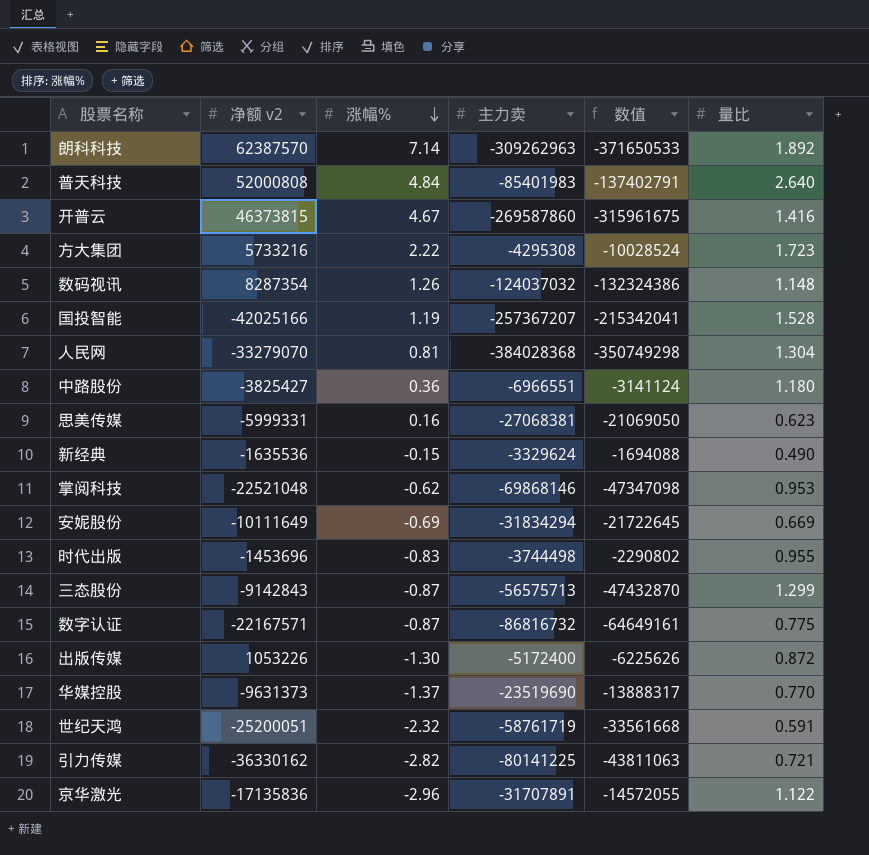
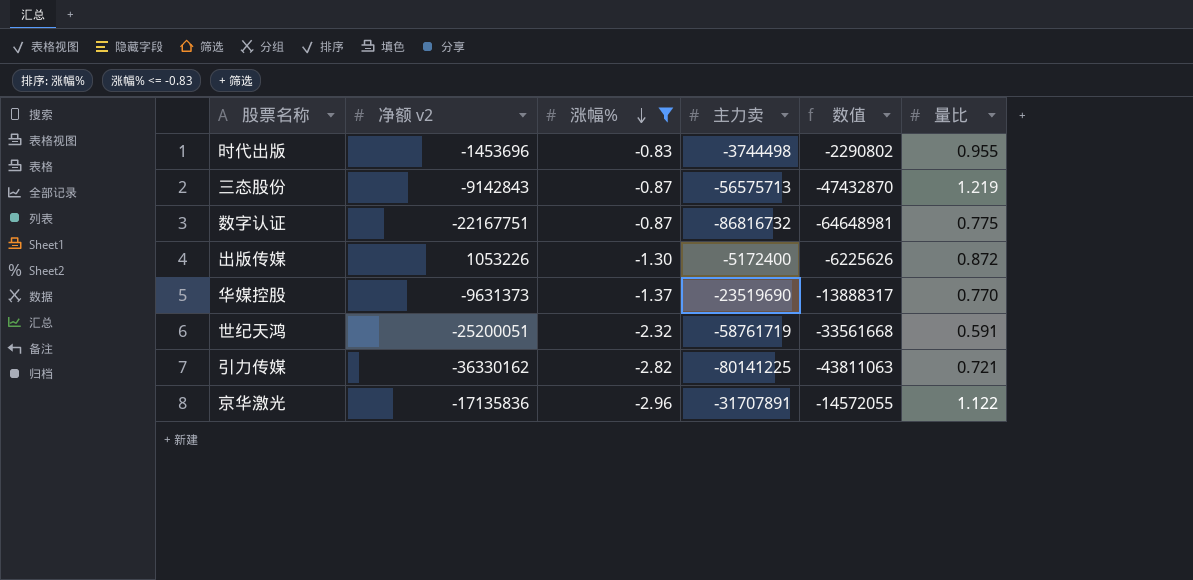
filter: none -> 涨幅% <= -0.83
三态股份 | 量比: 1.299 -> 1.219
数字认证 | 净额 v2: -22167571 -> -22167751
数字认证 | 数值: -64649161 -> -64648981

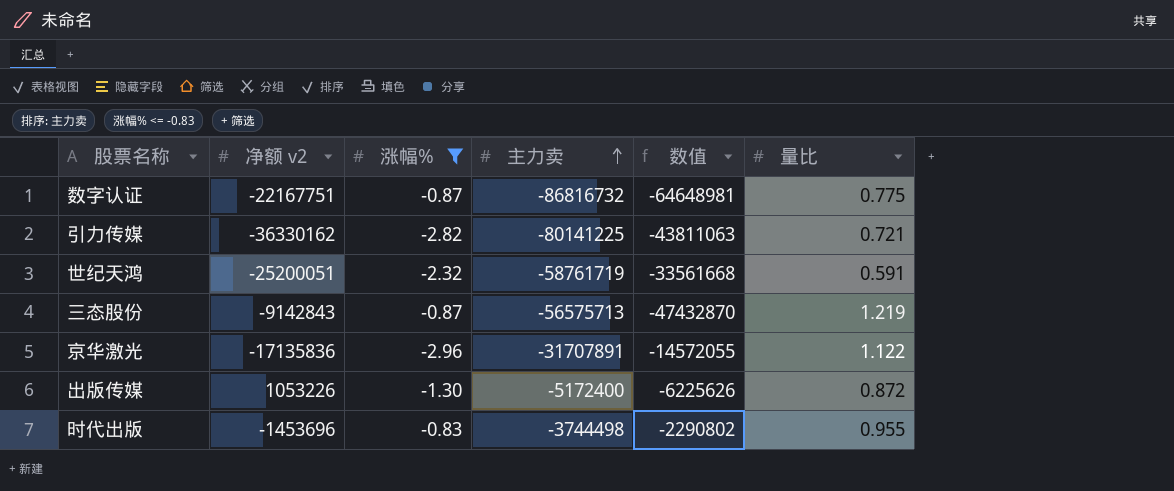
row order: 涨幅% descending -> 主力卖 ascending
row 华媒控股: -9631373 | -1.37 | -23519690 | -13888317 | 0.770 -> none

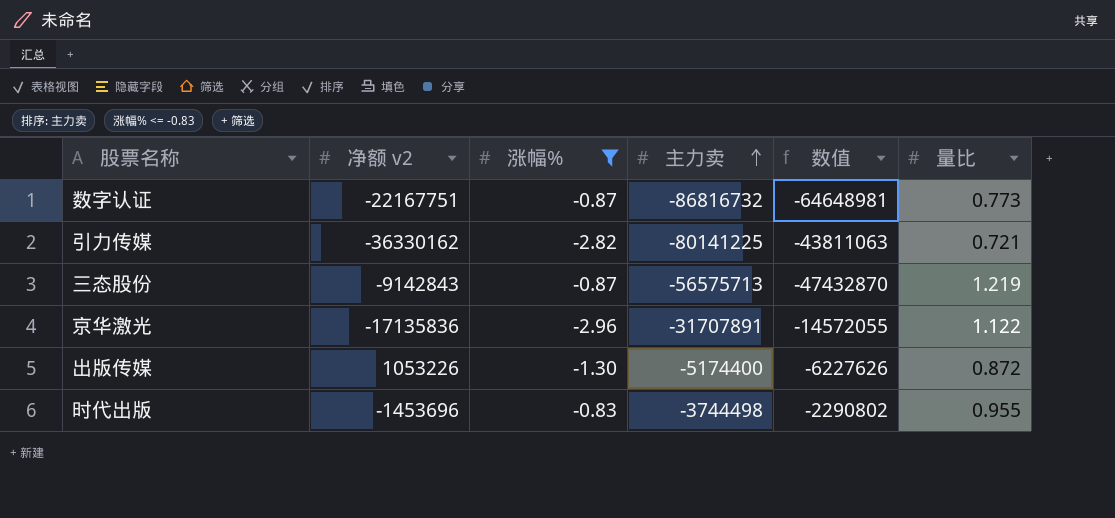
row 世纪天鸿: -25200051 | -2.32 | -58761719 | -33561668 | 0.591 -> none
数字认证 | 量比: 0.775 -> 0.773
出版传媒 | 主力卖: -5172400 -> -5174400
出版传媒 | 数值: -6225626 -> -6227626

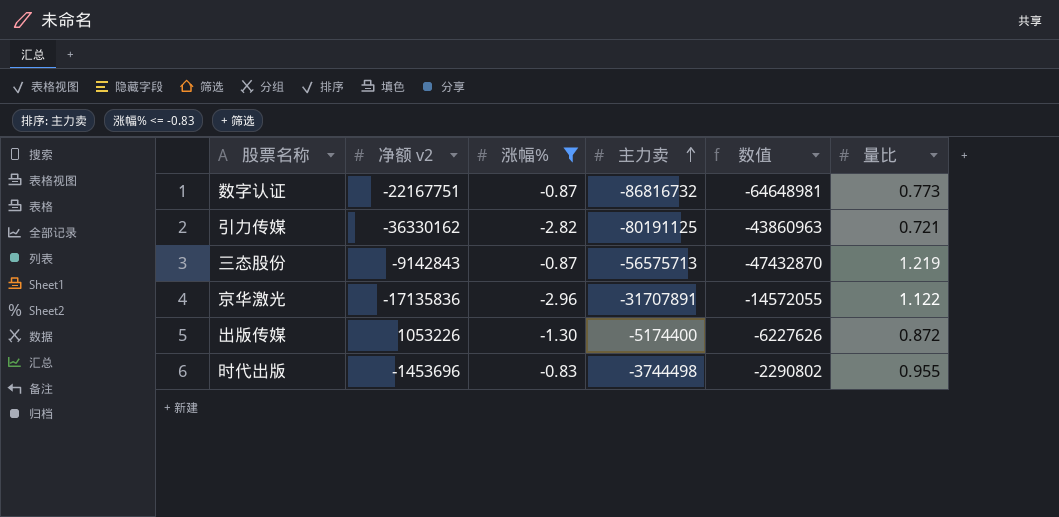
引力传媒 | 主力卖: -80141225 -> -80191125
引力传媒 | 数值: -43811063 -> -43860963

